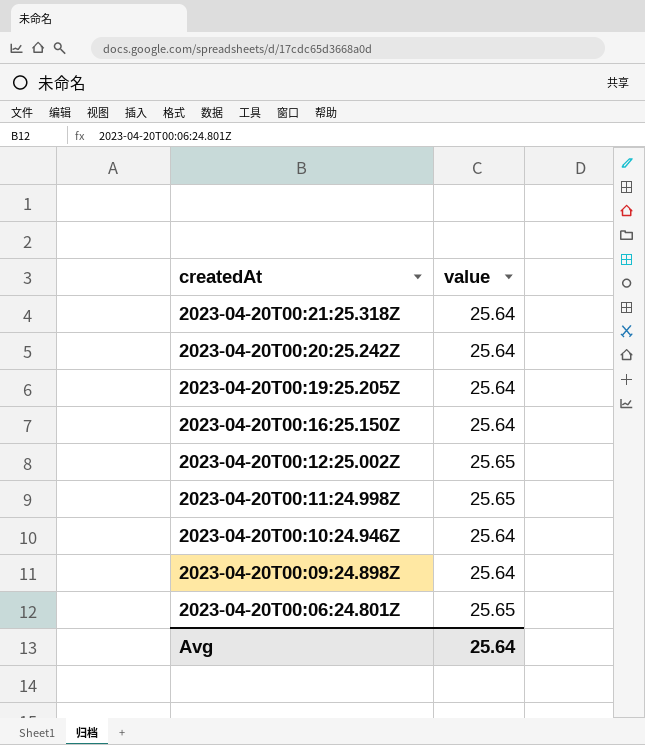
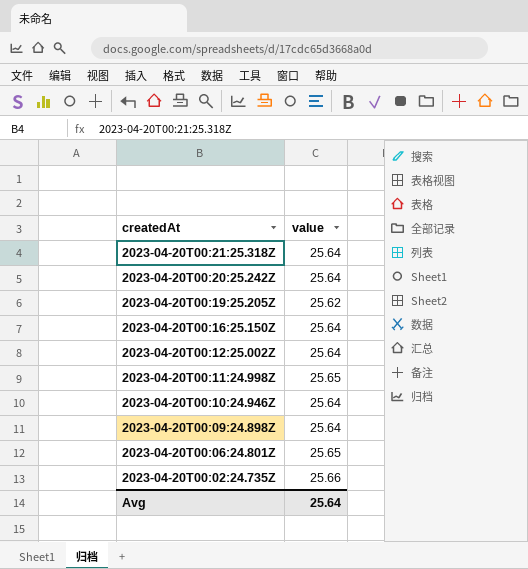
2023-04-20T00:19:25.205Z | value: 25.64 -> 25.62
2023-04-20T00:12:25.002Z | value: 25.65 -> 25.64
row 2023-04-20T00:02:24.735Z: none -> 25.66

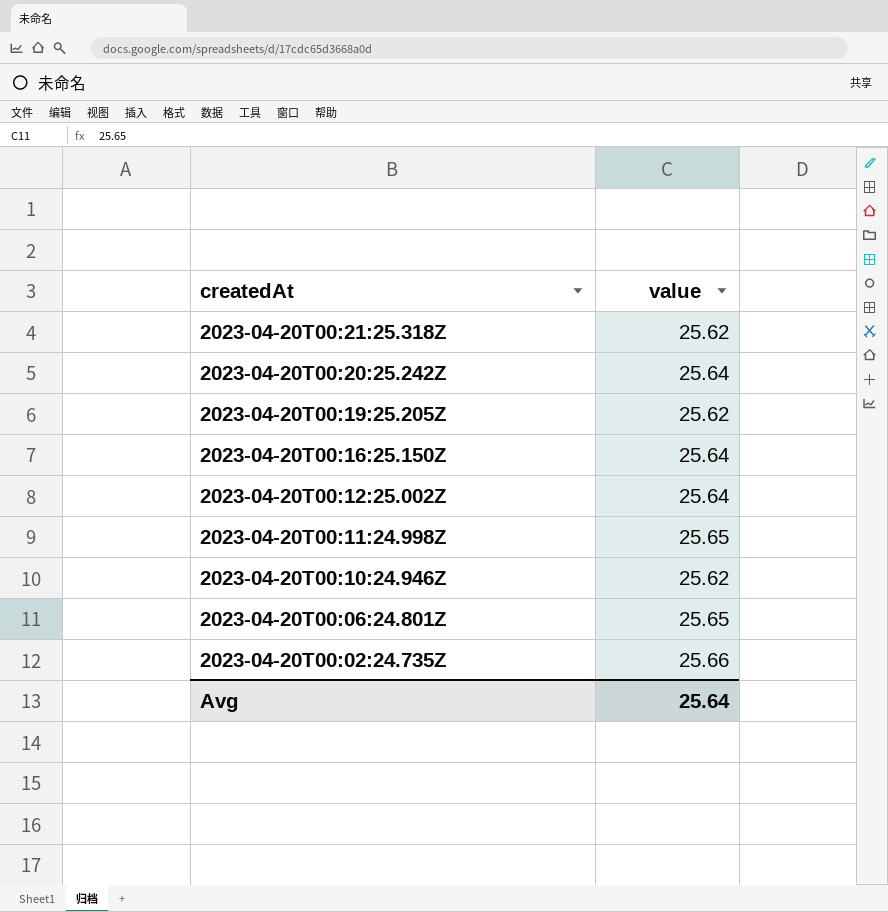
row 2023-04-20T00:09:24.898Z: 25.64 -> none
2023-04-20T00:21:25.318Z | value: 25.64 -> 25.62
2023-04-20T00:10:24.946Z | value: 25.64 -> 25.62

